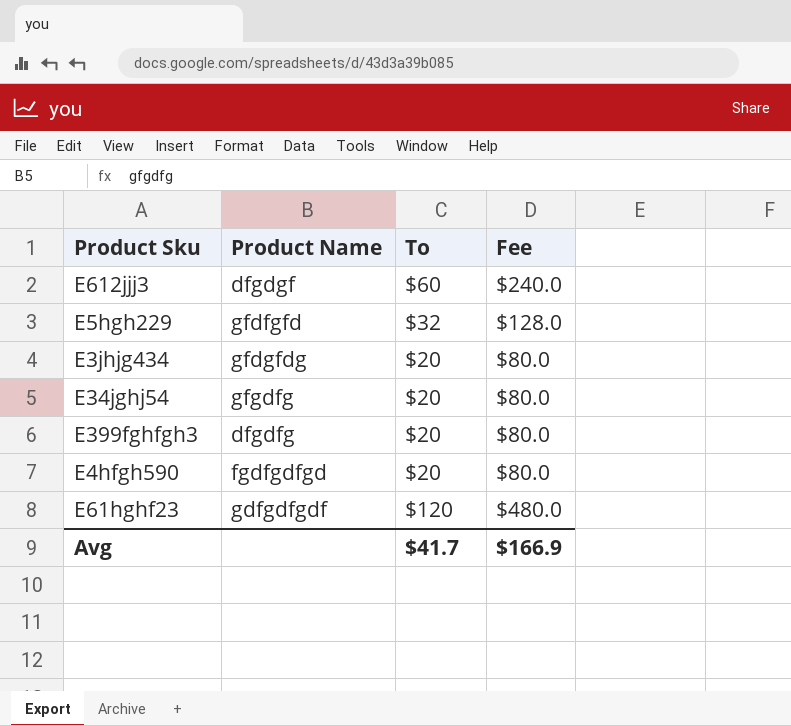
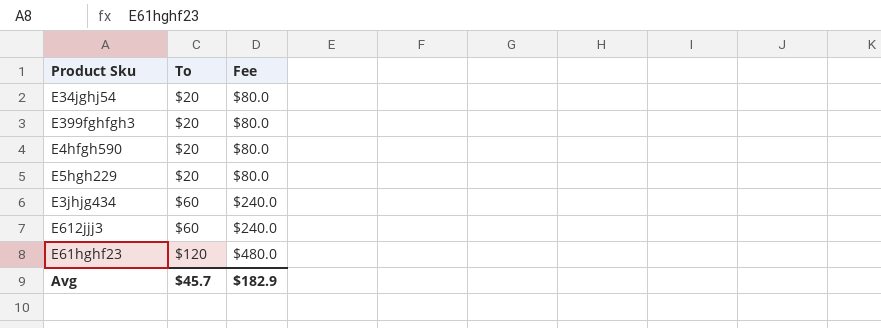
row order: none -> To ascending
column Product Name | position: 2 -> none
E5hgh229 | To: $32 -> $20
E5hgh229 | Fee: $128.0 -> $80.0
E3jhjg434 | To: $20 -> $60
E3jhjg434 | Fee: $80.0 -> $240.0
Avg | To: $41.7 -> $45.7
Avg | Fee: $166.9 -> $182.9

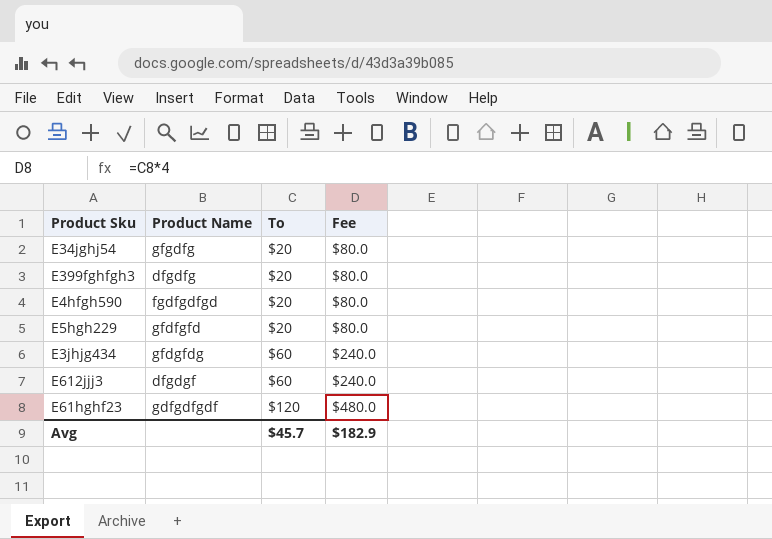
column Product Name | position: none -> 2

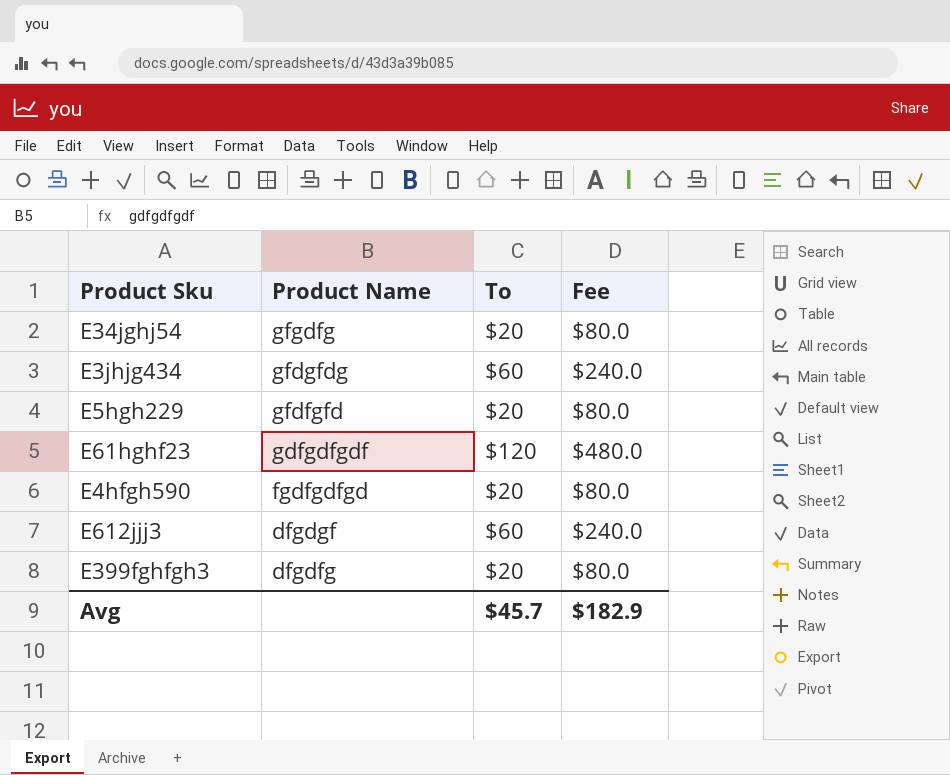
row order: To ascending -> Product Name descending

